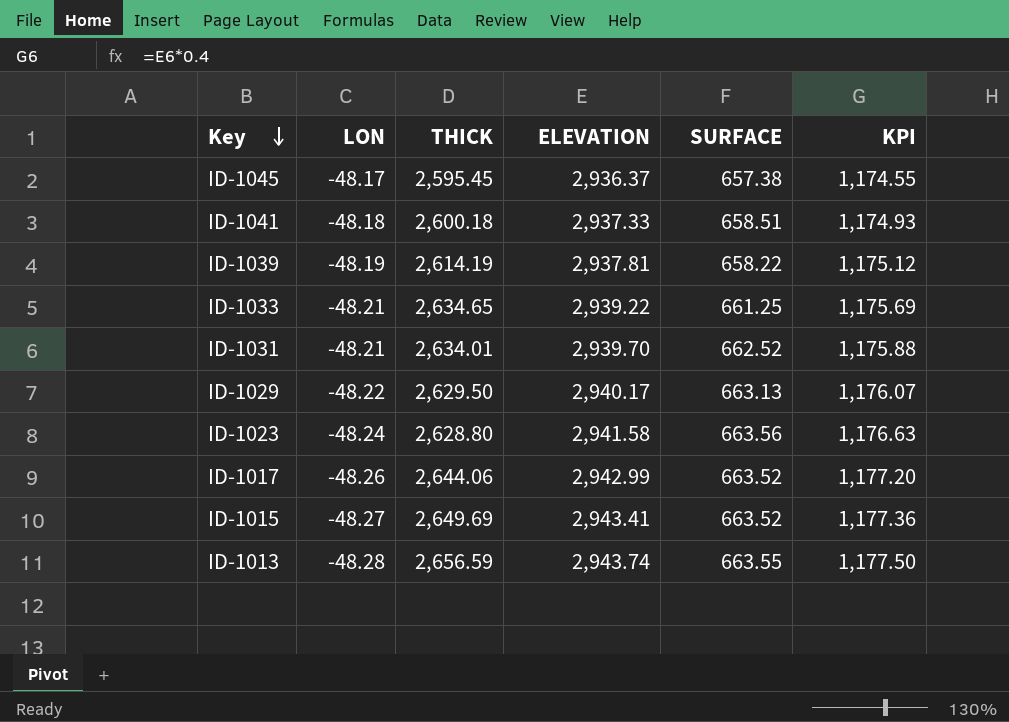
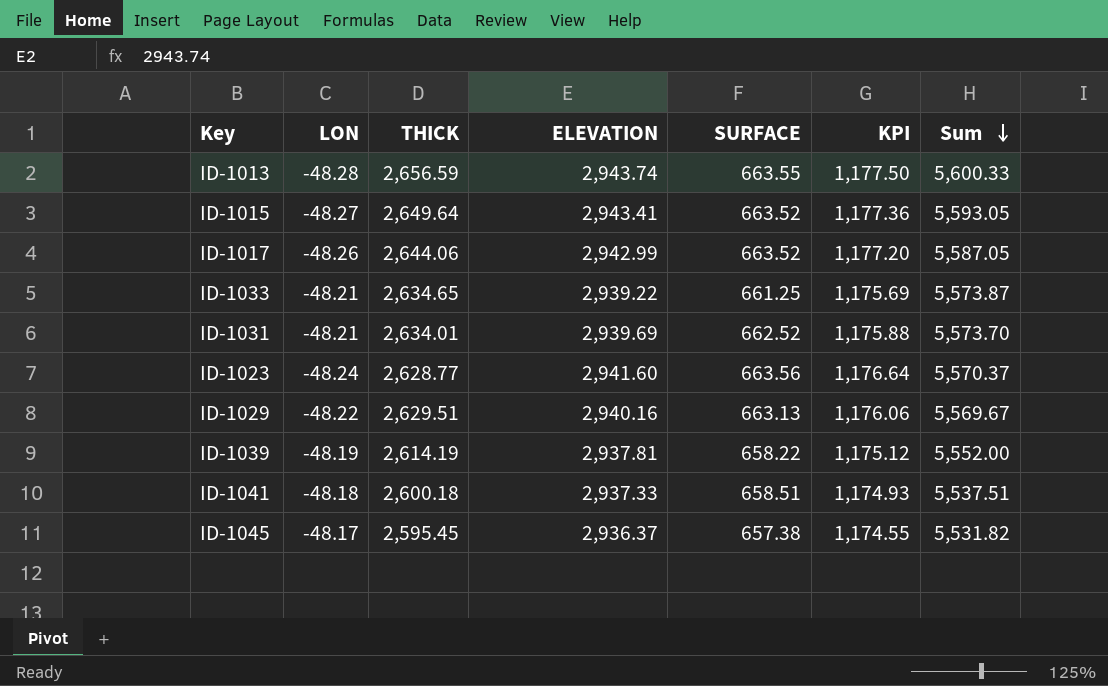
row order: Key descending -> Sum descending
column Sum | formula: none -> [THICK] + [ELEVATION]
ID-1015 | THICK: 2,649.69 -> 2,649.64
ID-1031 | ELEVATION: 2,939.70 -> 2,939.69
ID-1023 | THICK: 2,628.80 -> 2,628.77
ID-1023 | ELEVATION: 2,941.58 -> 2,941.60
ID-1023 | KPI: 1,176.63 -> 1,176.64
ID-1029 | THICK: 2,629.50 -> 2,629.51
ID-1029 | ELEVATION: 2,940.17 -> 2,940.16
ID-1029 | KPI: 1,176.07 -> 1,176.06

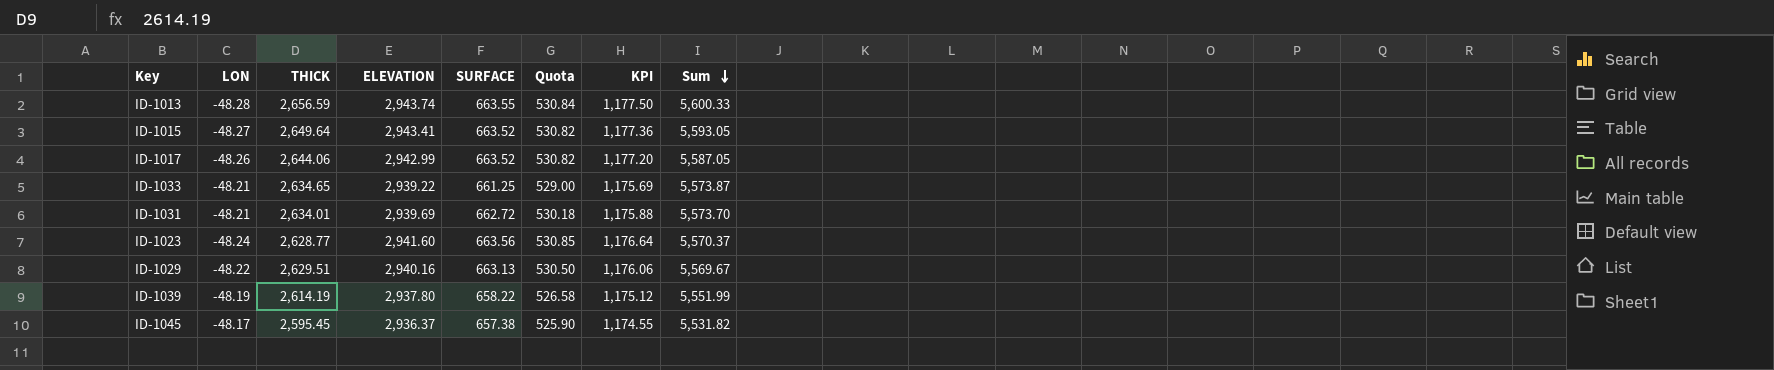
column Quota | formula: none -> [SURFACE] * 0.8
row ID-1041: -48.18 | 2,600.18 | 2,937.33 | 658.51 | 1,174.93 | 5,537.51 -> none
ID-1031 | SURFACE: 662.52 -> 662.72
ID-1039 | ELEVATION: 2,937.81 -> 2,937.80
ID-1039 | Sum: 5,552.00 -> 5,551.99

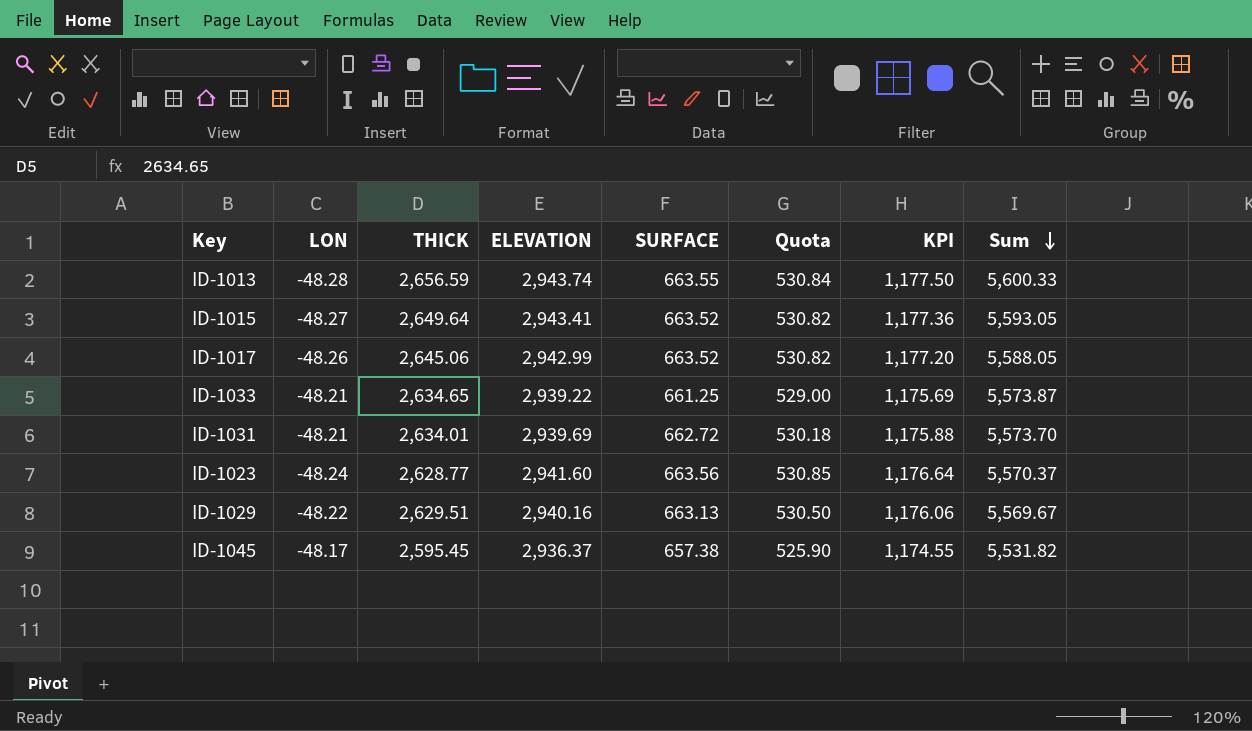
row ID-1039: -48.19 | 2,614.19 | 2,937.80 | 658.22 | 526.58 | 1,175.12 | 5,551.99 -> none
ID-1017 | THICK: 2,644.06 -> 2,645.06
ID-1017 | Sum: 5,587.05 -> 5,588.05

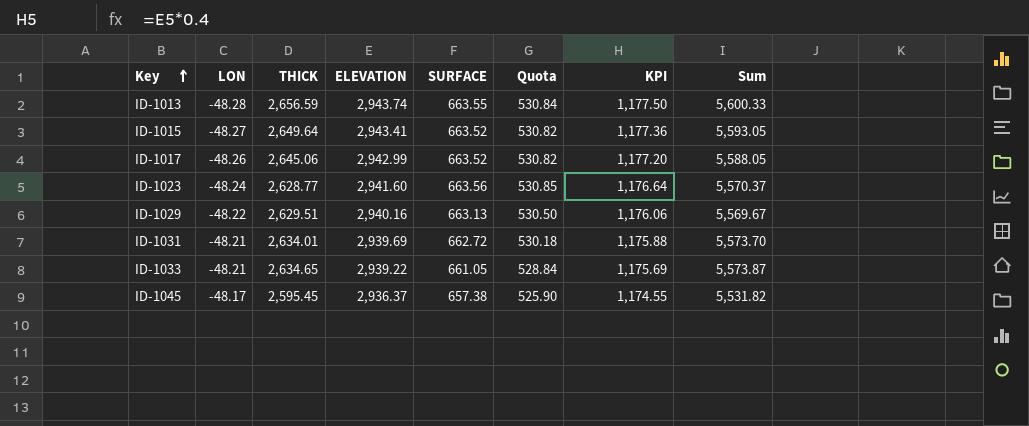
row order: Sum descending -> Key ascending
ID-1033 | SURFACE: 661.25 -> 661.05
ID-1033 | Quota: 529.00 -> 528.84

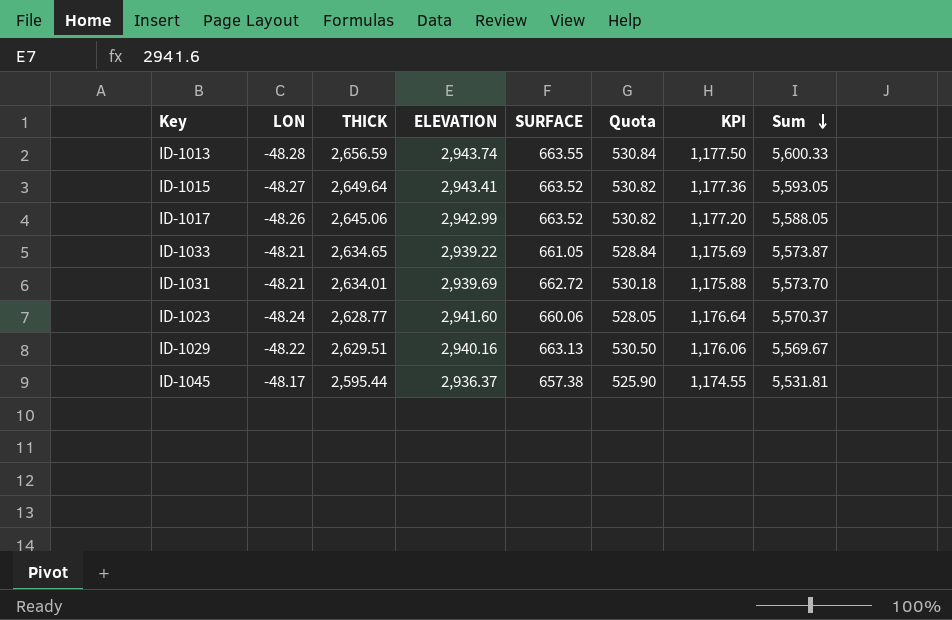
row order: Key ascending -> Sum descending
ID-1023 | SURFACE: 663.56 -> 660.06
ID-1023 | Quota: 530.85 -> 528.05
ID-1045 | THICK: 2,595.45 -> 2,595.44
ID-1045 | Sum: 5,531.82 -> 5,531.81

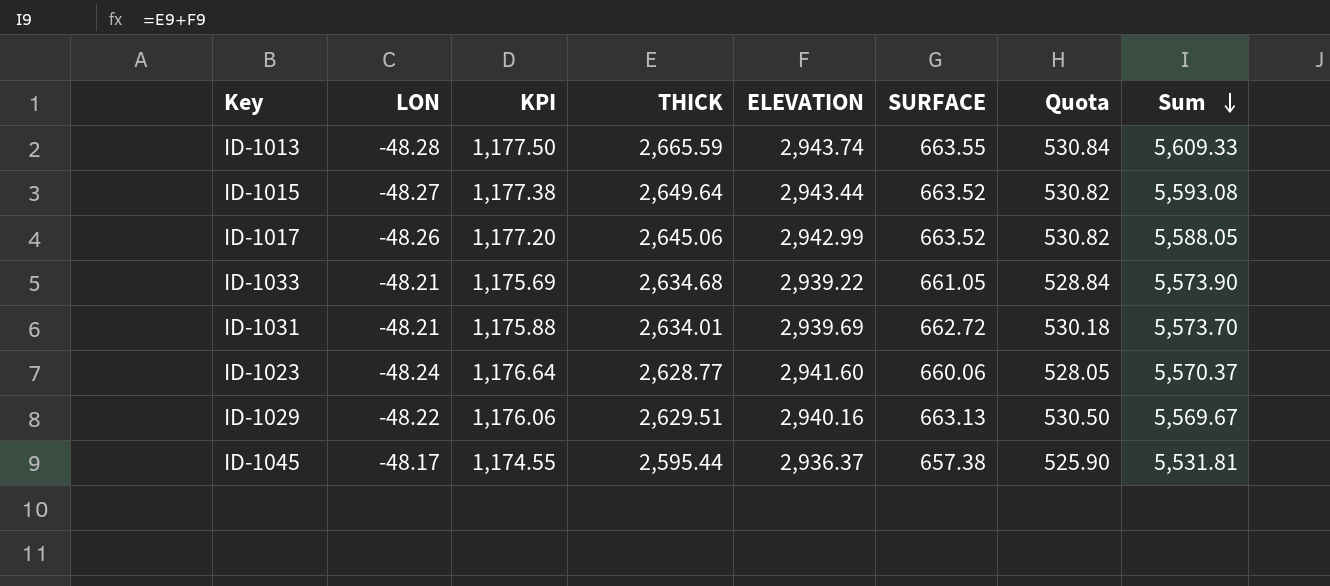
column KPI | position: 7 -> 3
ID-1013 | THICK: 2,656.59 -> 2,665.59
ID-1013 | Sum: 5,600.33 -> 5,609.33
ID-1015 | KPI: 1,177.36 -> 1,177.38
ID-1015 | ELEVATION: 2,943.41 -> 2,943.44
ID-1015 | Sum: 5,593.05 -> 5,593.08
ID-1033 | THICK: 2,634.65 -> 2,634.68
ID-1033 | Sum: 5,573.87 -> 5,573.90

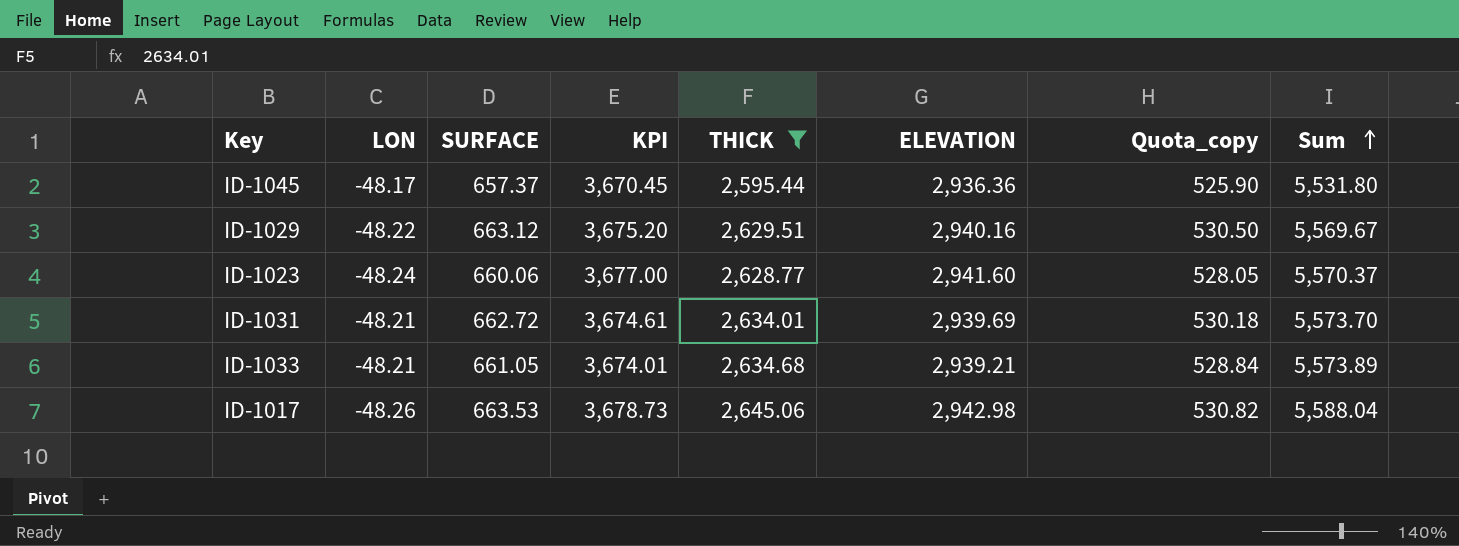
filter: none -> THICK <= 2,645.06
row order: Sum descending -> Sum ascending
column SURFACE | position: 6 -> 3
column KPI | formula: [ELEVATION] * 0.4 -> [ELEVATION] * 1.25
column name: Quota -> Quota_copy
ID-1045 | SURFACE: 657.38 -> 657.37
ID-1045 | ELEVATION: 2,936.37 -> 2,936.36
ID-1045 | Sum: 5,531.81 -> 5,531.80
ID-1029 | SURFACE: 663.13 -> 663.12
ID-1033 | ELEVATION: 2,939.22 -> 2,939.21
ID-1033 | Sum: 5,573.90 -> 5,573.89
ID-1017 | SURFACE: 663.52 -> 663.53
ID-1017 | ELEVATION: 2,942.99 -> 2,942.98
ID-1017 | Sum: 5,588.05 -> 5,588.04

